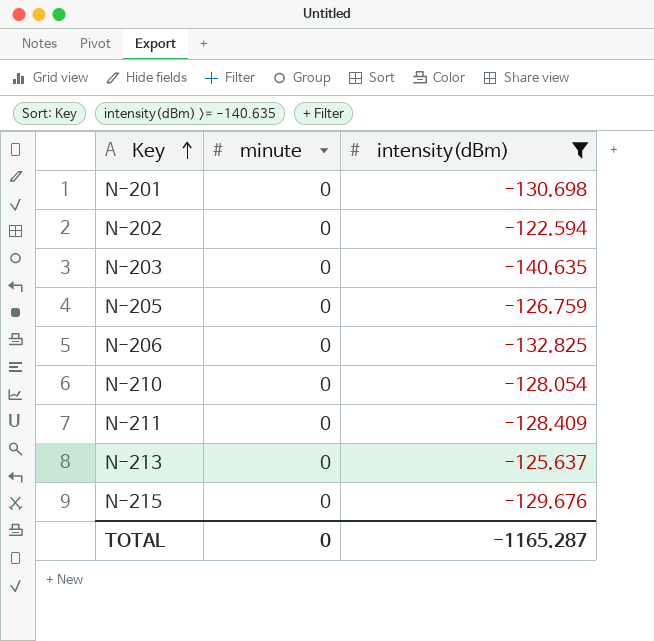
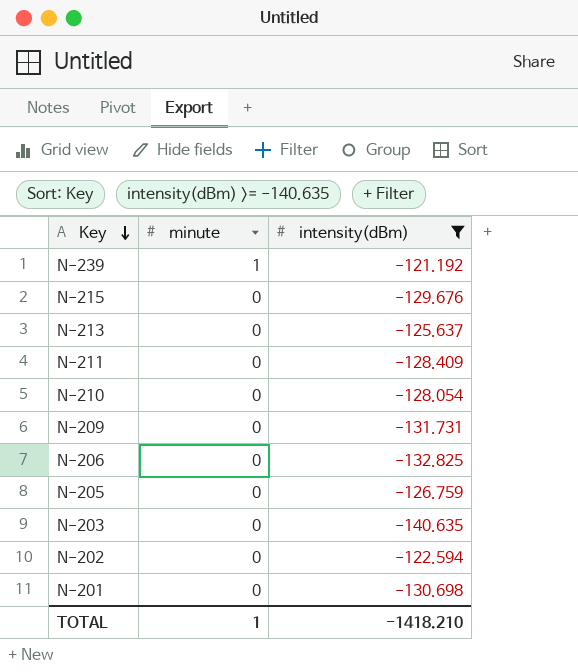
row order: Key ascending -> Key descending
row N-239: none -> 1 | -121.192
row N-209: none -> 0 | -131.731
TOTAL | minute: 0 -> 1
TOTAL | intensity(dBm): -1165.287 -> -1418.210

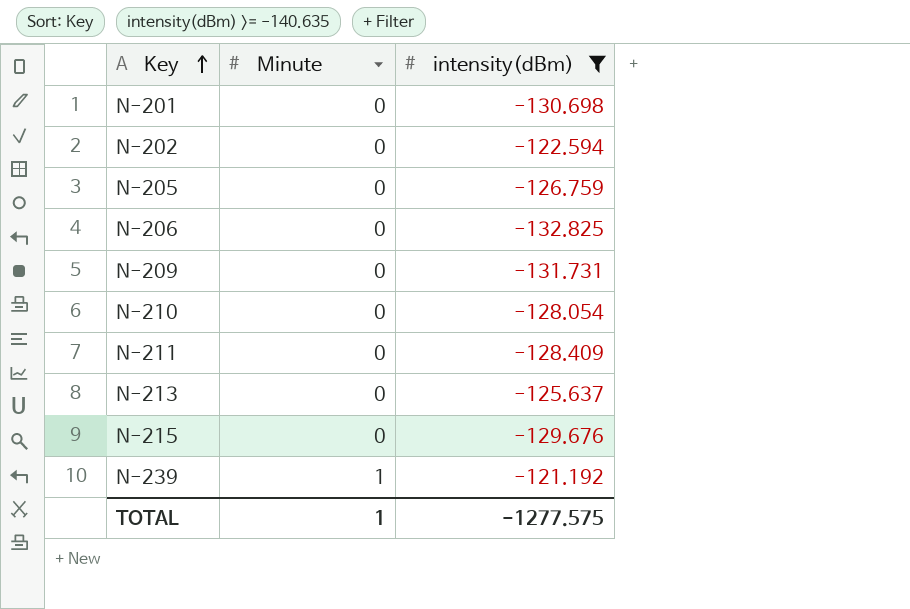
row order: Key descending -> Key ascending
column name: minute -> Minute
row N-203: 0 | -140.635 -> none
TOTAL | intensity(dBm): -1418.210 -> -1277.575

